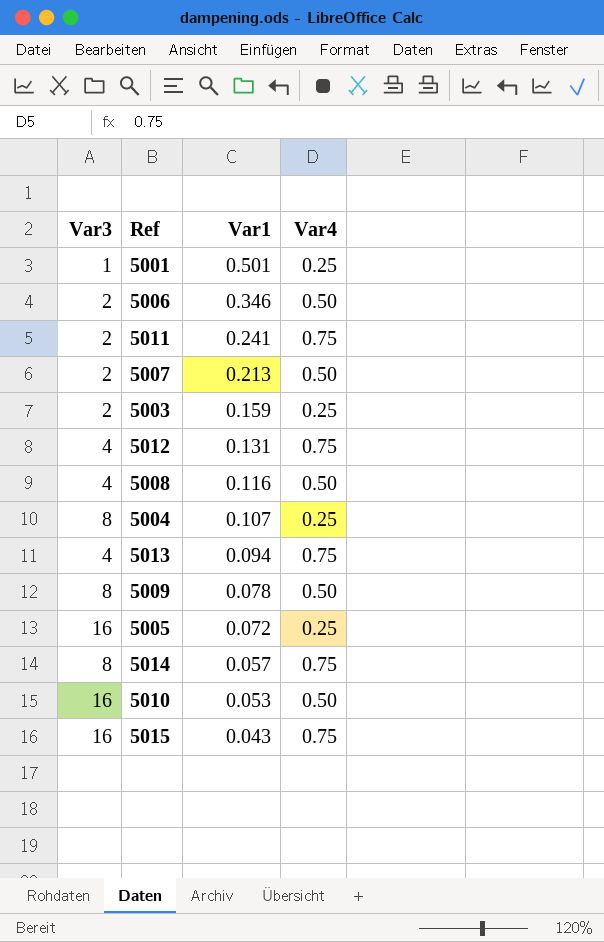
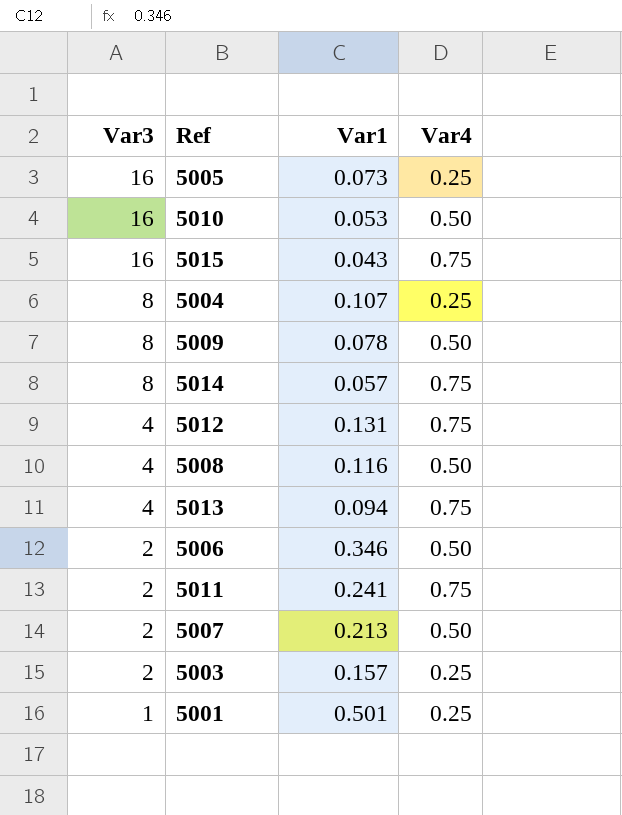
row order: Var1 descending -> Var3 descending
5005 | Var1: 0.072 -> 0.073
5003 | Var1: 0.159 -> 0.157

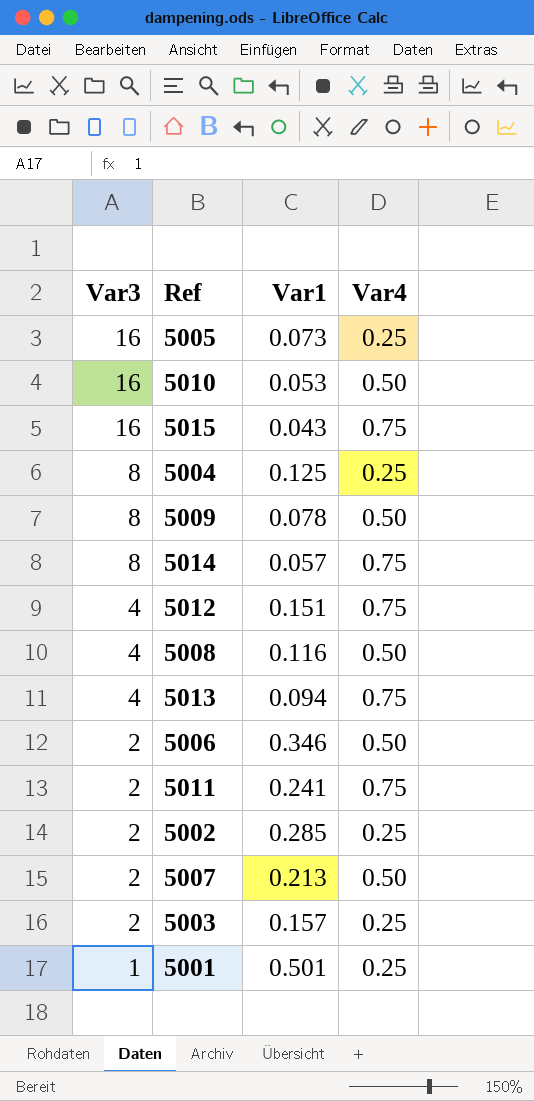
5004 | Var1: 0.107 -> 0.125
5012 | Var1: 0.131 -> 0.151
row 5002: none -> 2 | 0.285 | 0.25

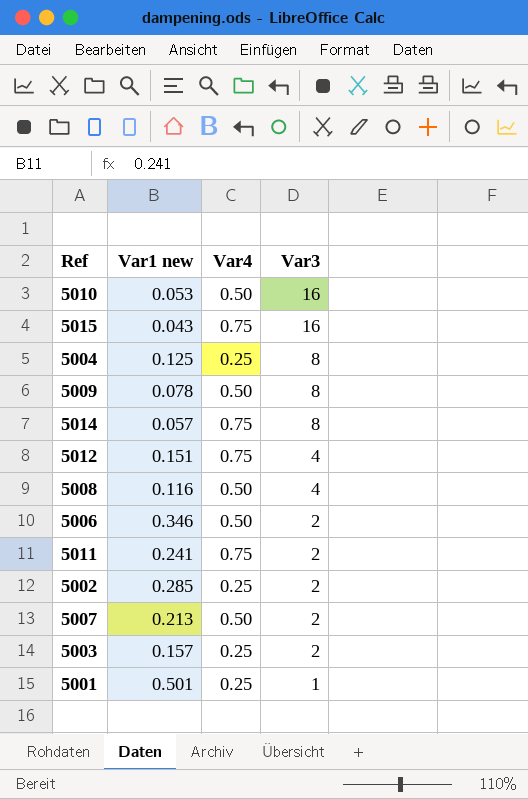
column name: Var1 -> Var1 new
column Var3 | position: 1 -> 4
row 5005: 16 | 0.073 | 0.25 -> none
row 5013: 4 | 0.094 | 0.75 -> none

